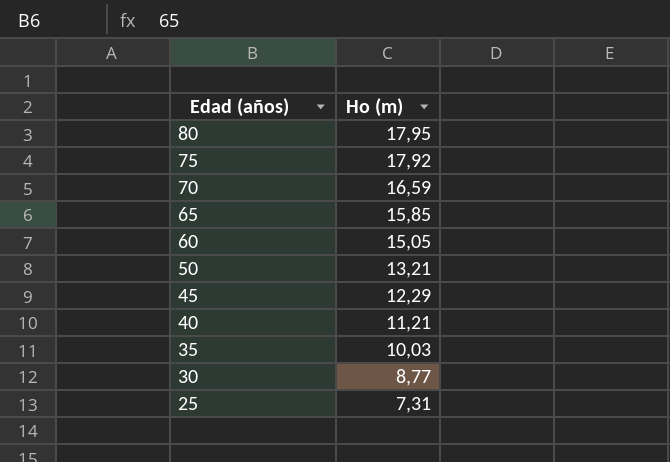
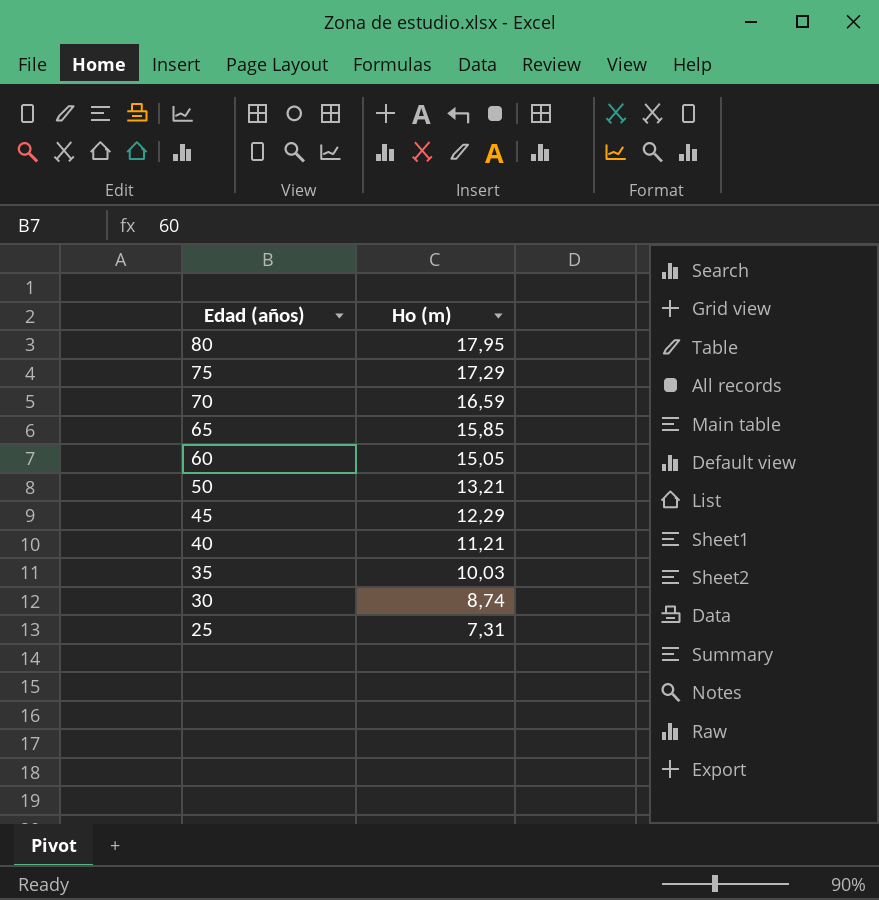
75 | Ho (m): 17,92 -> 17,29
30 | Ho (m): 8,77 -> 8,74

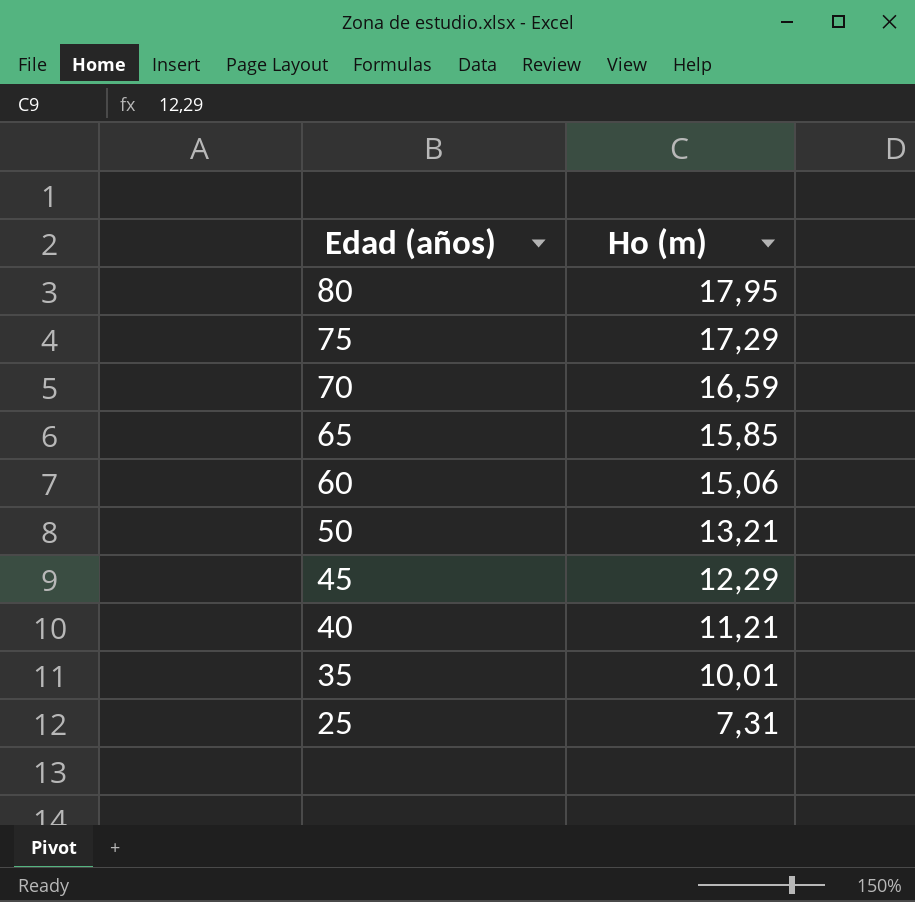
row 30: 8,74 -> none
60 | Ho (m): 15,05 -> 15,06
35 | Ho (m): 10,03 -> 10,01

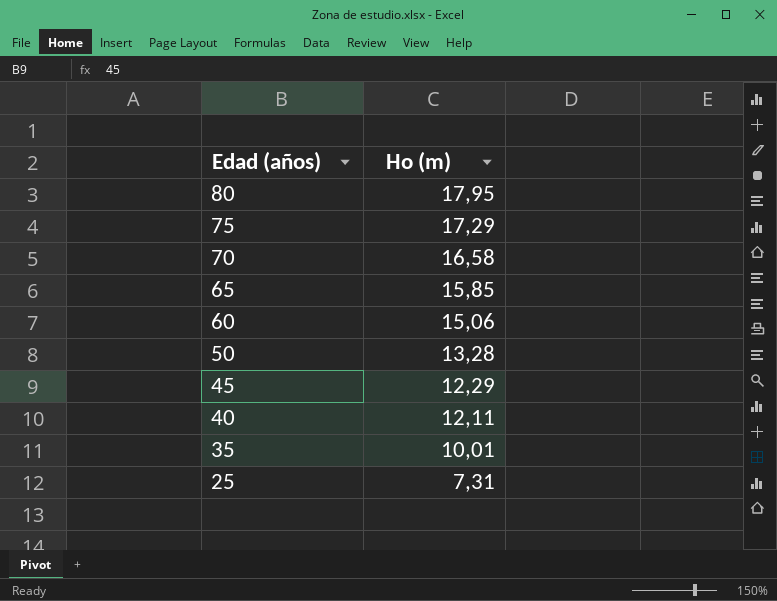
70 | Ho (m): 16,59 -> 16,58
50 | Ho (m): 13,21 -> 13,28
40 | Ho (m): 11,21 -> 12,11

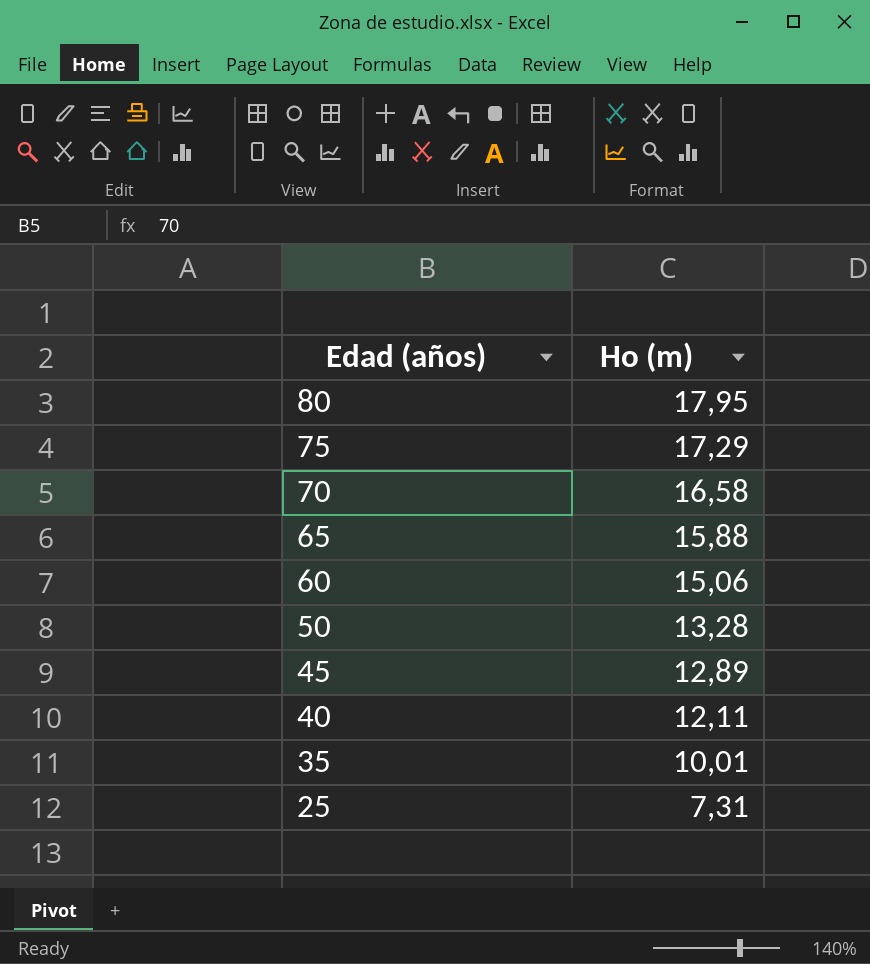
65 | Ho (m): 15,85 -> 15,88
45 | Ho (m): 12,29 -> 12,89

